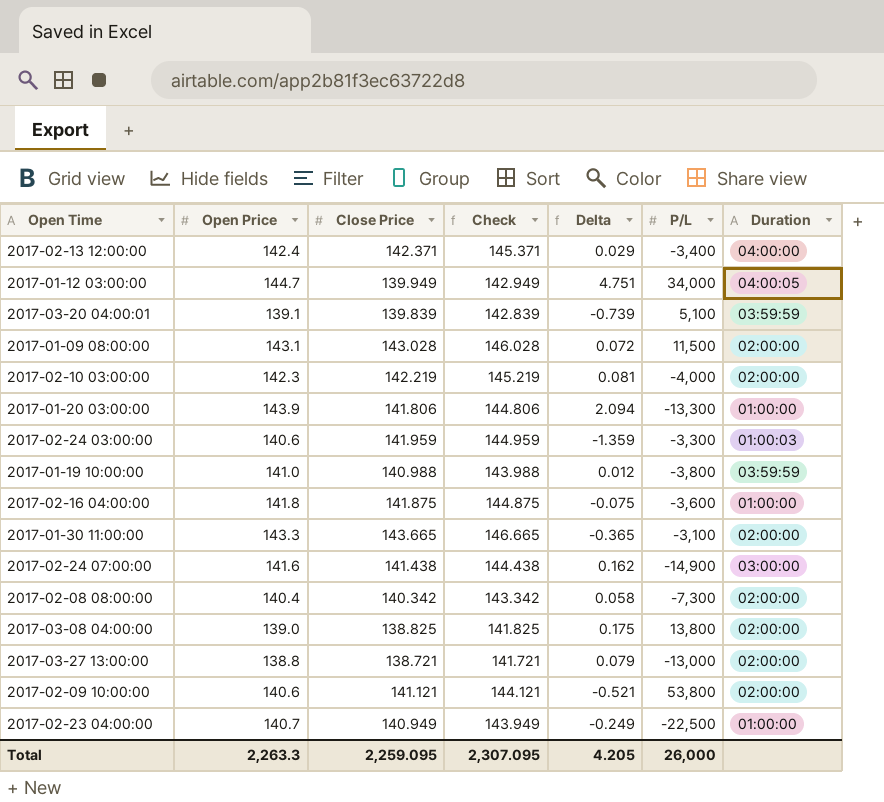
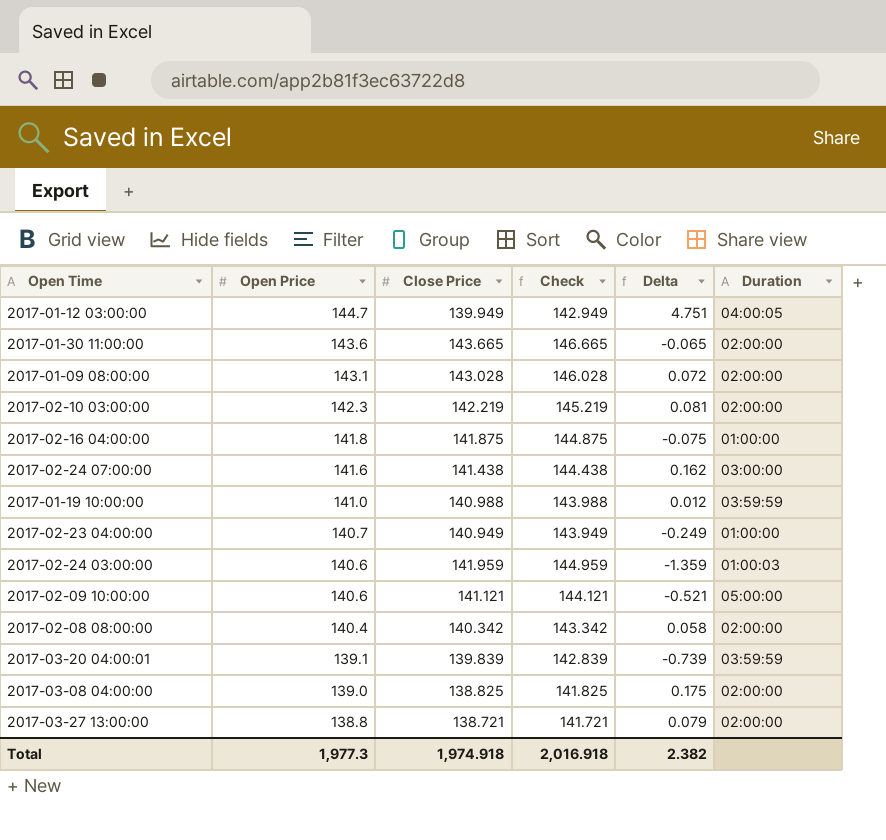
row order: none -> Open Price descending
column P/L | position: 6 -> none
row 2017-02-13 12:00:00: 142.4 | 142.371 | 145.371 | 0.029 | -3,400 | 04:00:00 -> none
row 2017-01-20 03:00:00: 143.9 | 141.806 | 144.806 | 2.094 | -13,300 | 01:00:00 -> none
2017-01-30 11:00:00 | Open Price: 143.3 -> 143.6
2017-01-30 11:00:00 | Delta: -0.365 -> -0.065
2017-02-09 10:00:00 | Duration: 02:00:00 -> 05:00:00
Total | Open Price: 2,263.3 -> 1,977.3
Total | Close Price: 2,259.095 -> 1,974.918
Total | Check: 2,307.095 -> 2,016.918
Total | Delta: 4.205 -> 2.382

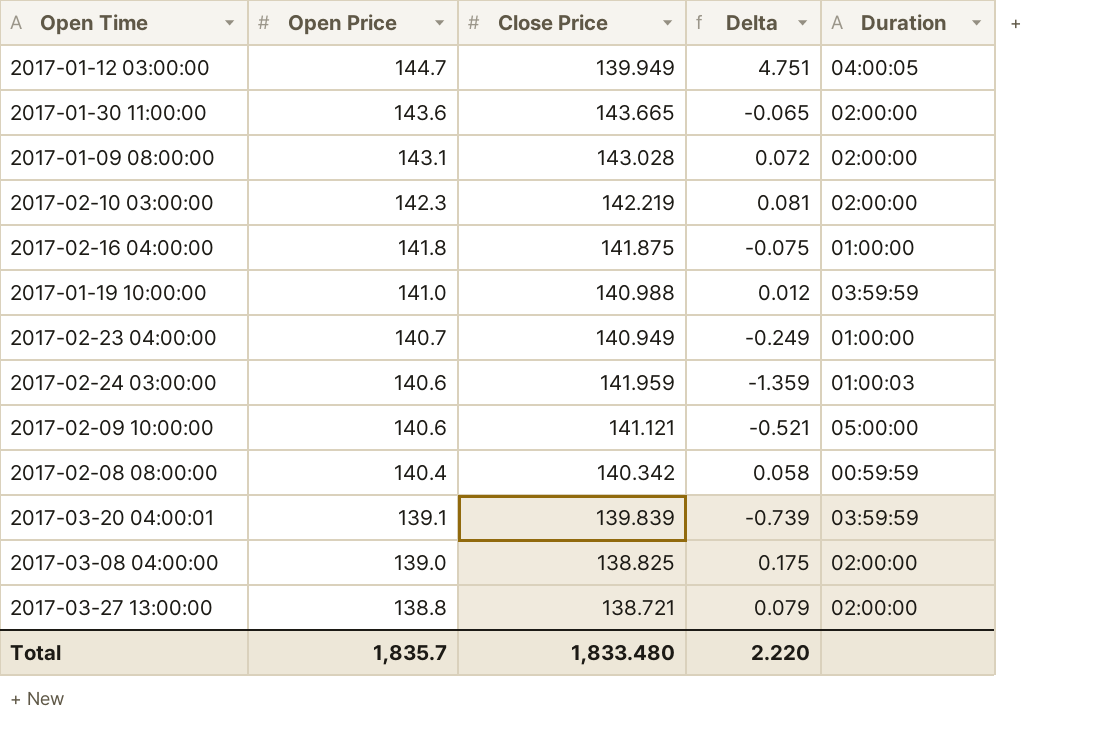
column Check | formula: [Close Price] + 3 -> none
row 2017-02-24 07:00:00: 141.6 | 141.438 | 144.438 | 0.162 | 03:00:00 -> none
2017-02-08 08:00:00 | Duration: 02:00:00 -> 00:59:59
Total | Open Price: 1,977.3 -> 1,835.7
Total | Close Price: 1,974.918 -> 1,833.480
Total | Delta: 2.382 -> 2.220

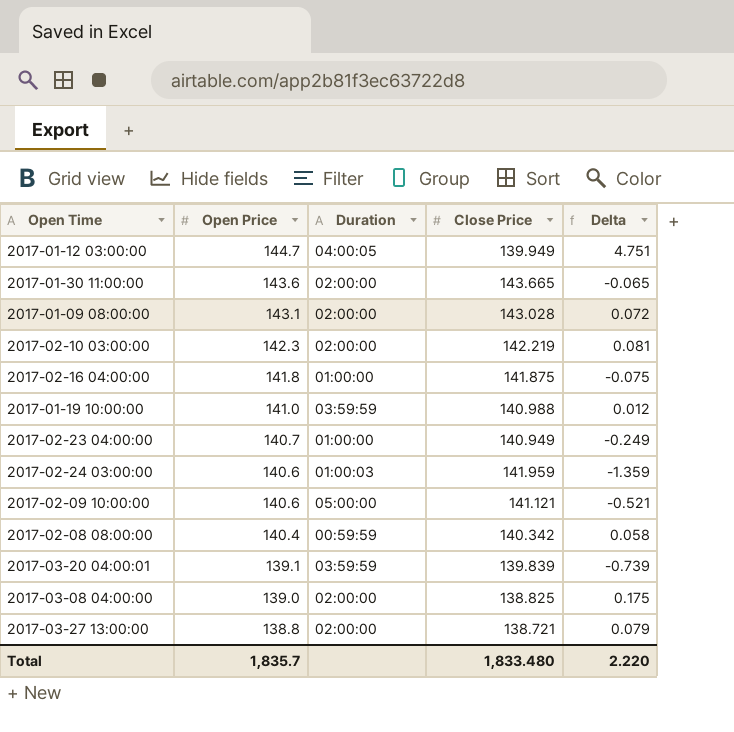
column Duration | position: 5 -> 3

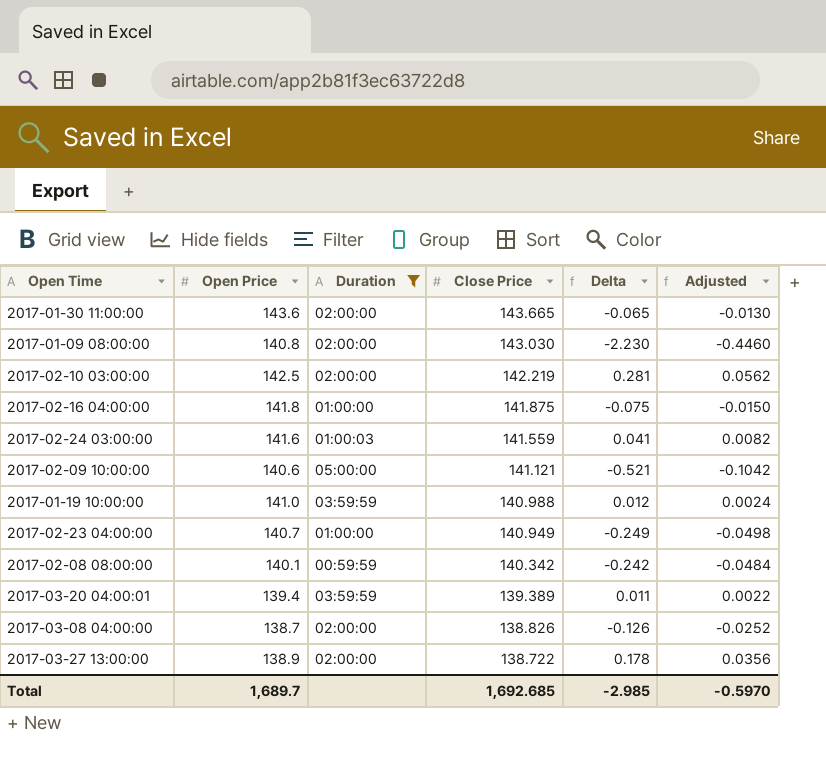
filter: none -> Duration != 04:00:05
row order: Open Price descending -> Close Price descending
column Adjusted | formula: none -> [Delta] * 0.2
2017-01-09 08:00:00 | Open Price: 143.1 -> 140.8
2017-01-09 08:00:00 | Close Price: 143.028 -> 143.030
2017-01-09 08:00:00 | Delta: 0.072 -> -2.230
2017-02-10 03:00:00 | Open Price: 142.3 -> 142.5
2017-02-10 03:00:00 | Delta: 0.081 -> 0.281
2017-02-24 03:00:00 | Open Price: 140.6 -> 141.6
2017-02-24 03:00:00 | Close Price: 141.959 -> 141.559
2017-02-24 03:00:00 | Delta: -1.359 -> 0.041
2017-02-08 08:00:00 | Open Price: 140.4 -> 140.1
2017-02-08 08:00:00 | Delta: 0.058 -> -0.242
2017-03-20 04:00:01 | Open Price: 139.1 -> 139.4
2017-03-20 04:00:01 | Close Price: 139.839 -> 139.389
2017-03-20 04:00:01 | Delta: -0.739 -> 0.011
2017-03-08 04:00:00 | Open Price: 139.0 -> 138.7
2017-03-08 04:00:00 | Close Price: 138.825 -> 138.826
2017-03-08 04:00:00 | Delta: 0.175 -> -0.126
2017-03-27 13:00:00 | Open Price: 138.8 -> 138.9
2017-03-27 13:00:00 | Close Price: 138.721 -> 138.722
2017-03-27 13:00:00 | Delta: 0.079 -> 0.178
Total | Open Price: 1,835.7 -> 1,689.7
Total | Close Price: 1,833.480 -> 1,692.685
Total | Delta: 2.220 -> -2.985

